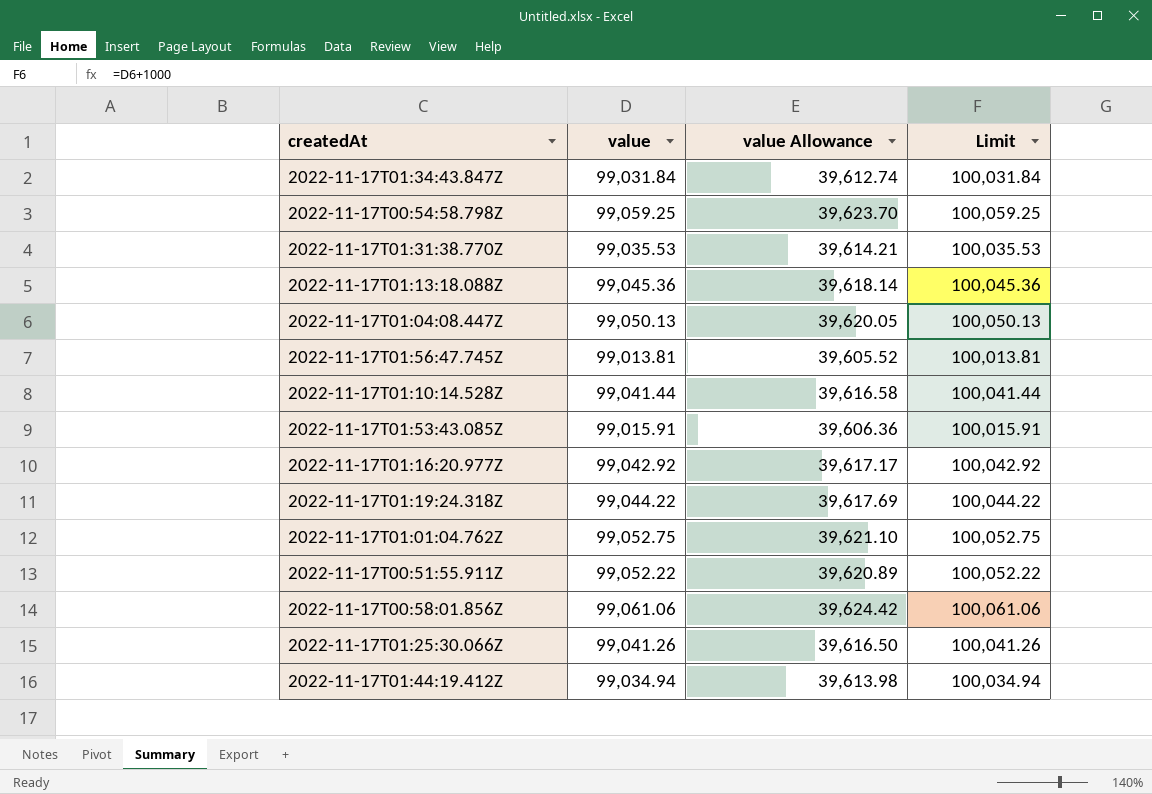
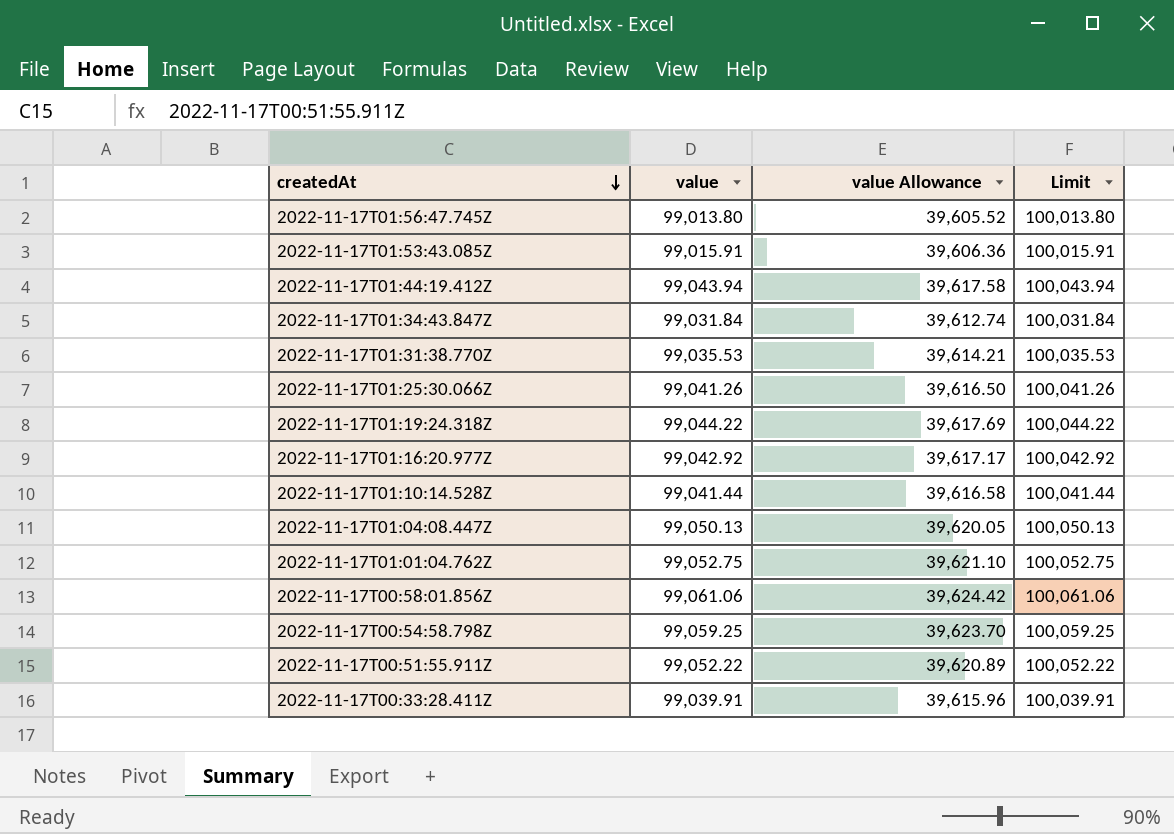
row order: none -> createdAt descending
row 2022-11-17T01:13:18.088Z: 99,045.36 | 39,618.14 | 100,045.36 -> none
2022-11-17T01:56:47.745Z | value: 99,013.81 -> 99,013.80
2022-11-17T01:56:47.745Z | Limit: 100,013.81 -> 100,013.80
2022-11-17T01:44:19.412Z | value: 99,034.94 -> 99,043.94
2022-11-17T01:44:19.412Z | value Allowance: 39,613.98 -> 39,617.58
2022-11-17T01:44:19.412Z | Limit: 100,034.94 -> 100,043.94
row 2022-11-17T00:33:28.411Z: none -> 99,039.91 | 39,615.96 | 100,039.91

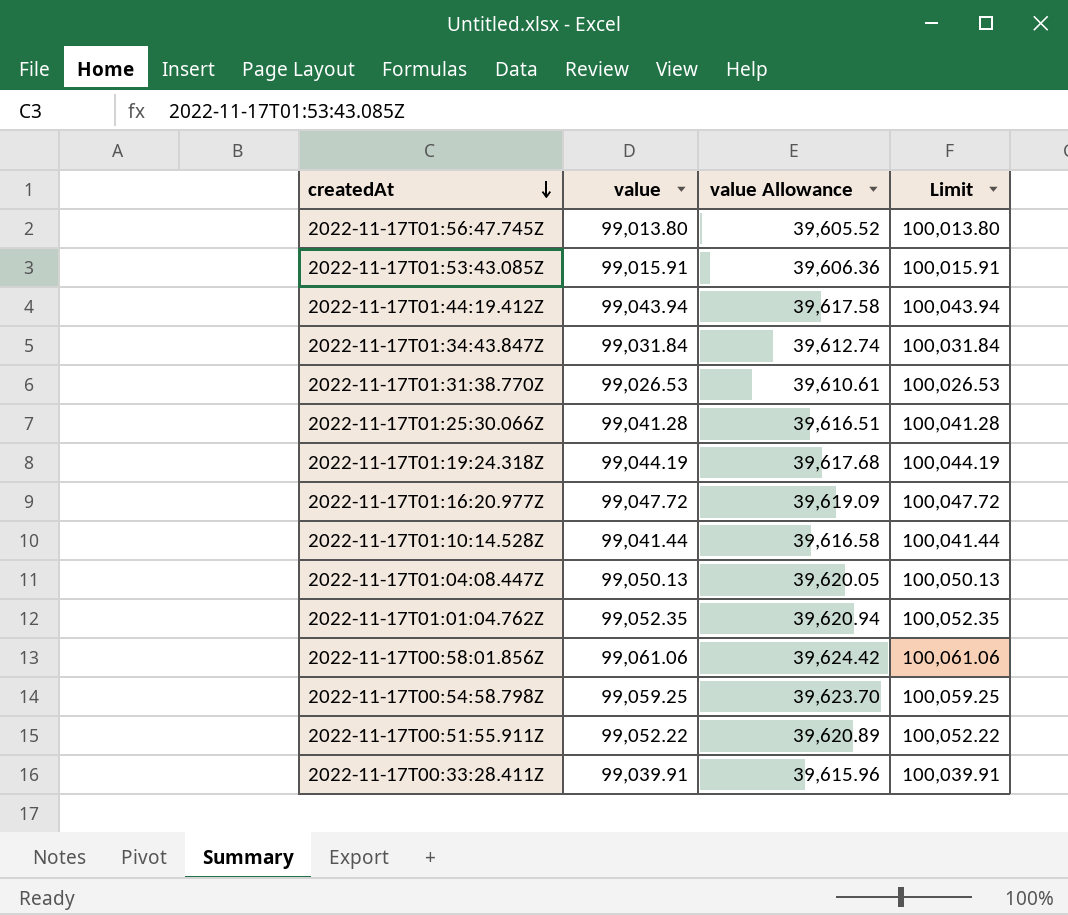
2022-11-17T01:31:38.770Z | value: 99,035.53 -> 99,026.53
2022-11-17T01:31:38.770Z | value Allowance: 39,614.21 -> 39,610.61
2022-11-17T01:31:38.770Z | Limit: 100,035.53 -> 100,026.53
2022-11-17T01:25:30.066Z | value: 99,041.26 -> 99,041.28
2022-11-17T01:25:30.066Z | value Allowance: 39,616.50 -> 39,616.51
2022-11-17T01:25:30.066Z | Limit: 100,041.26 -> 100,041.28
2022-11-17T01:19:24.318Z | value: 99,044.22 -> 99,044.19
2022-11-17T01:19:24.318Z | value Allowance: 39,617.69 -> 39,617.68
2022-11-17T01:19:24.318Z | Limit: 100,044.22 -> 100,044.19
2022-11-17T01:16:20.977Z | value: 99,042.92 -> 99,047.72
2022-11-17T01:16:20.977Z | value Allowance: 39,617.17 -> 39,619.09
2022-11-17T01:16:20.977Z | Limit: 100,042.92 -> 100,047.72
2022-11-17T01:01:04.762Z | value: 99,052.75 -> 99,052.35
2022-11-17T01:01:04.762Z | value Allowance: 39,621.10 -> 39,620.94
2022-11-17T01:01:04.762Z | Limit: 100,052.75 -> 100,052.35

